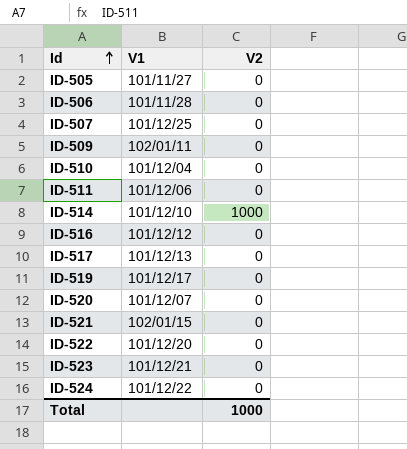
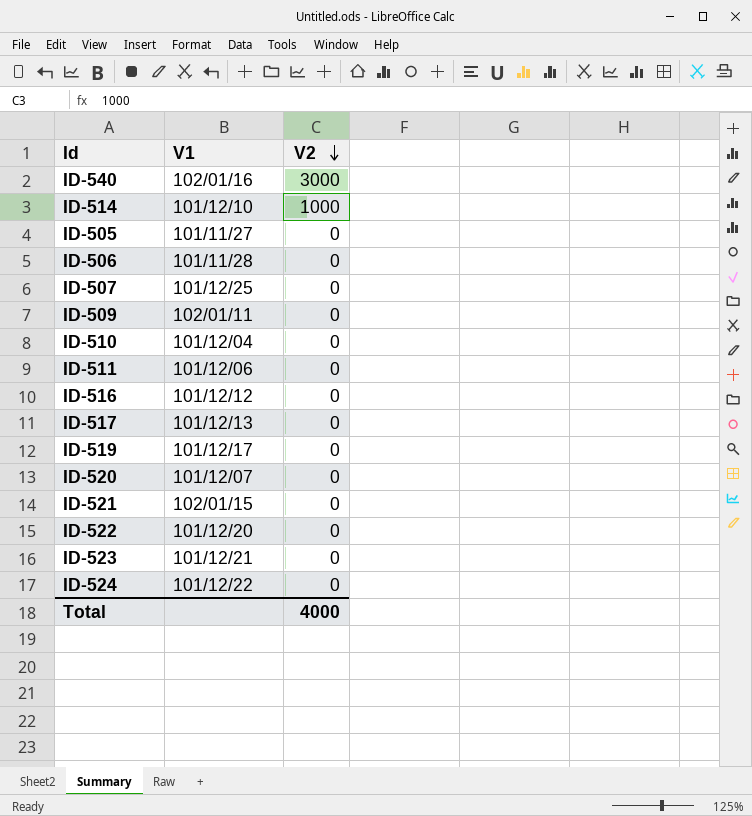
row order: Id ascending -> V2 descending
row ID-540: none -> 102/01/16 | 3000
Total | V2: 1000 -> 4000

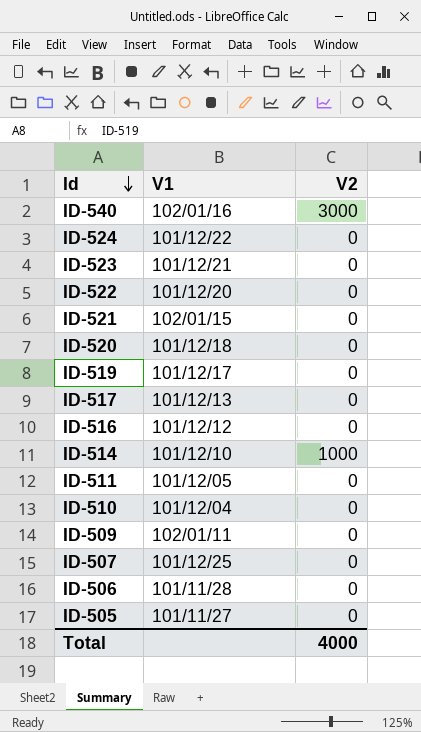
row order: V2 descending -> Id descending
ID-520 | V1: 101/12/07 -> 101/12/18
ID-511 | V1: 101/12/06 -> 101/12/05

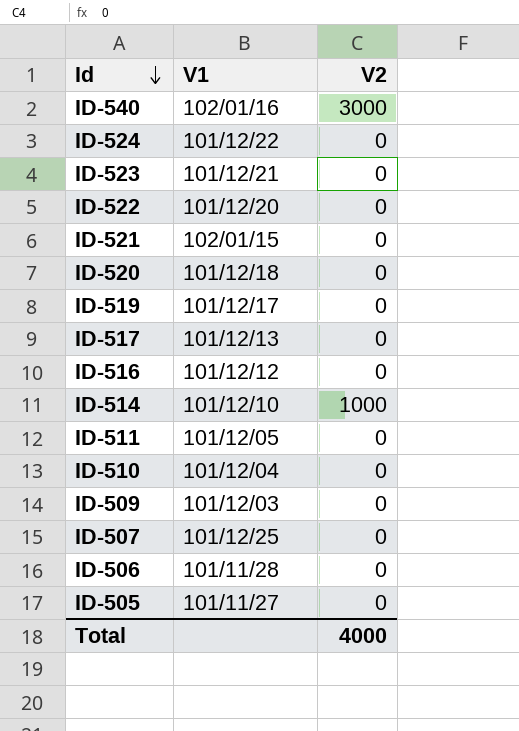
ID-509 | V1: 102/01/11 -> 101/12/03

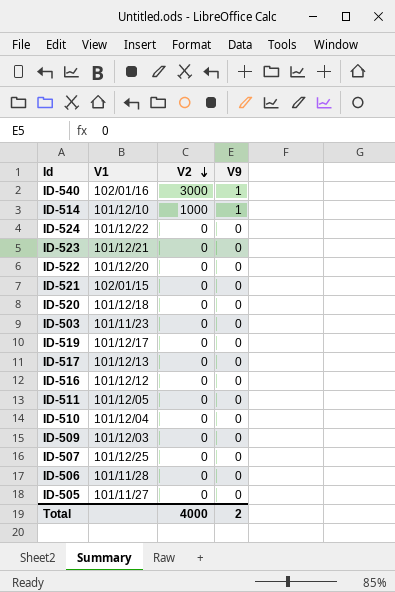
row order: Id descending -> V2 descending
column V9 | position: none -> 4
row ID-503: none -> 101/11/23 | 0 | 0

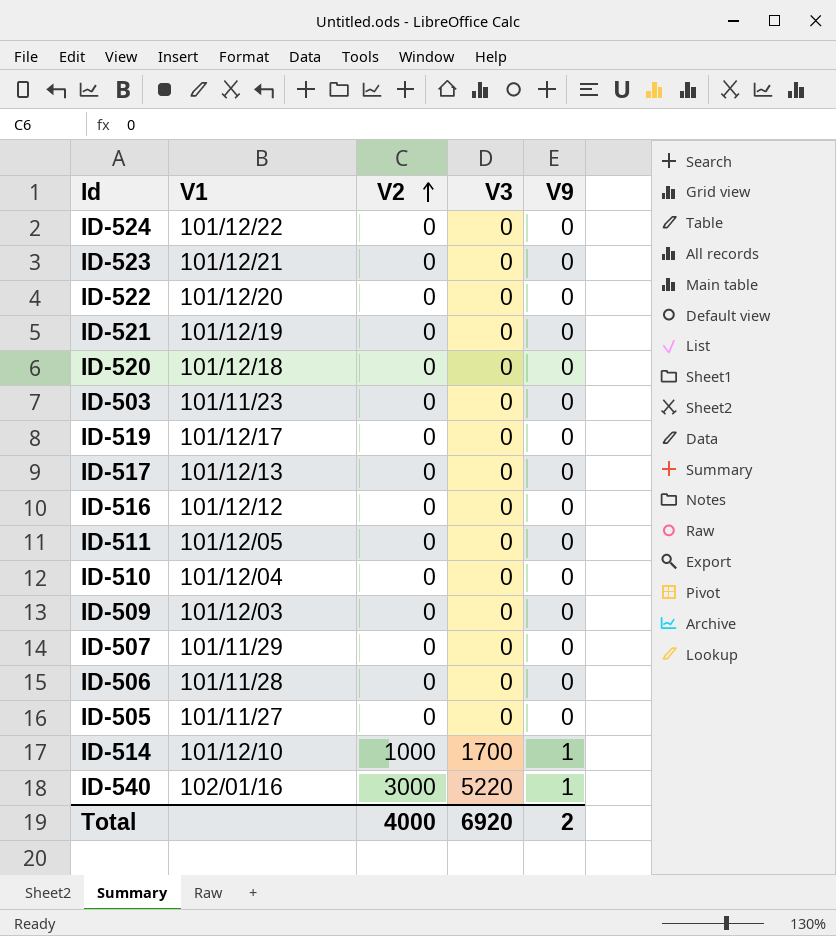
row order: V2 descending -> V2 ascending
column V3 | position: none -> 4
ID-521 | V1: 102/01/15 -> 101/12/19
ID-507 | V1: 101/12/25 -> 101/11/29

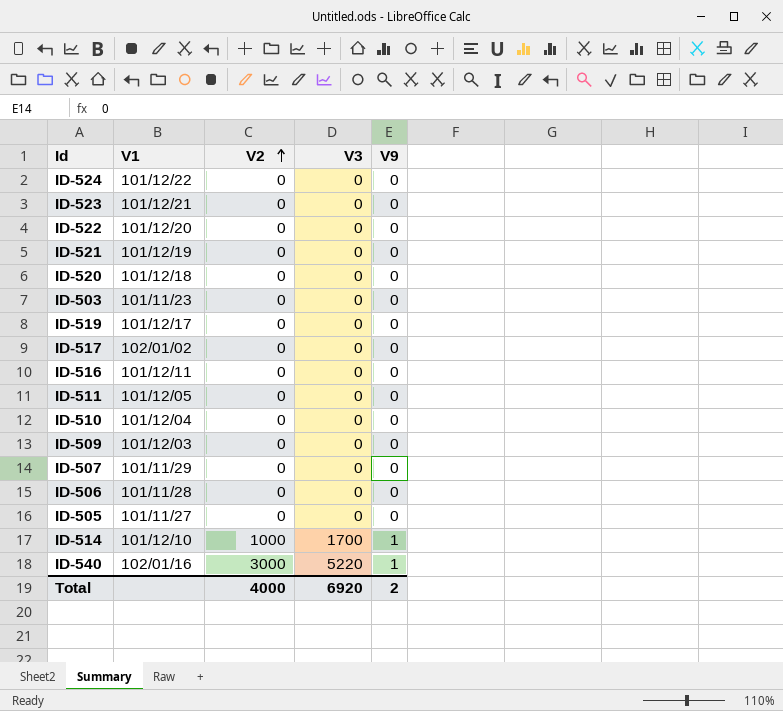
ID-517 | V1: 101/12/13 -> 102/01/02
ID-516 | V1: 101/12/12 -> 101/12/11

